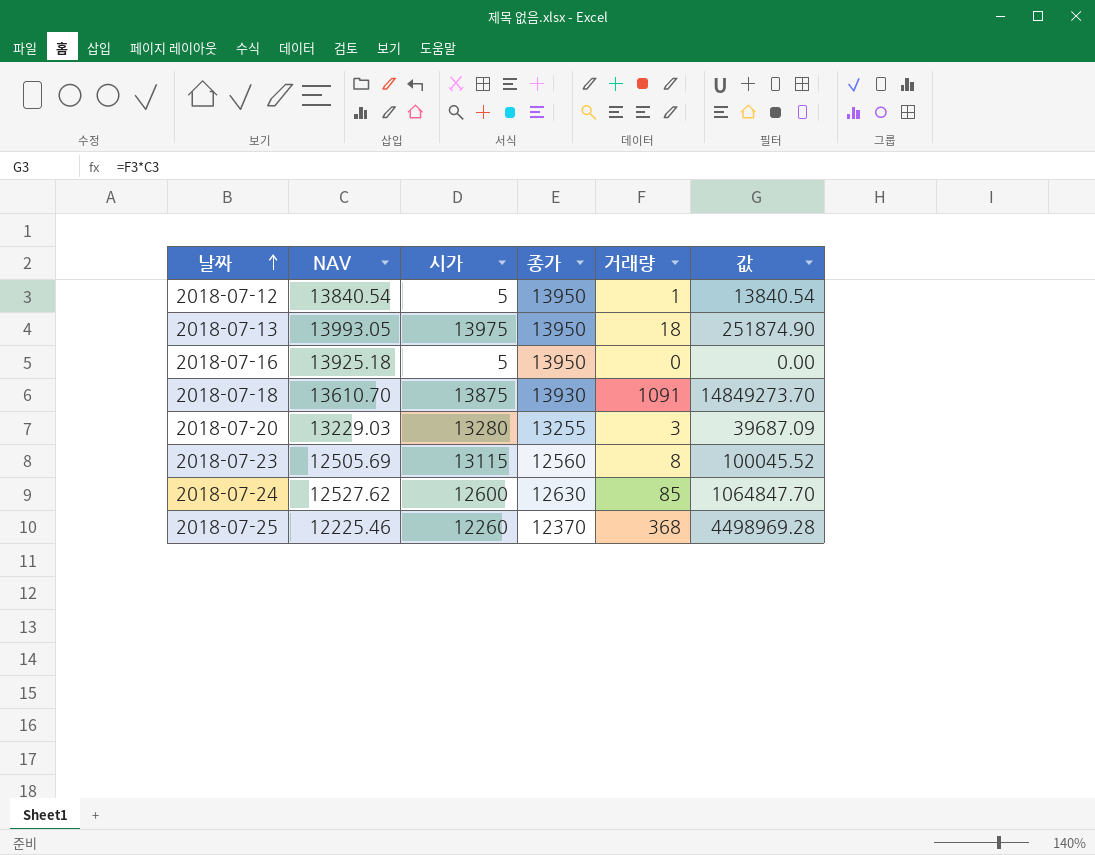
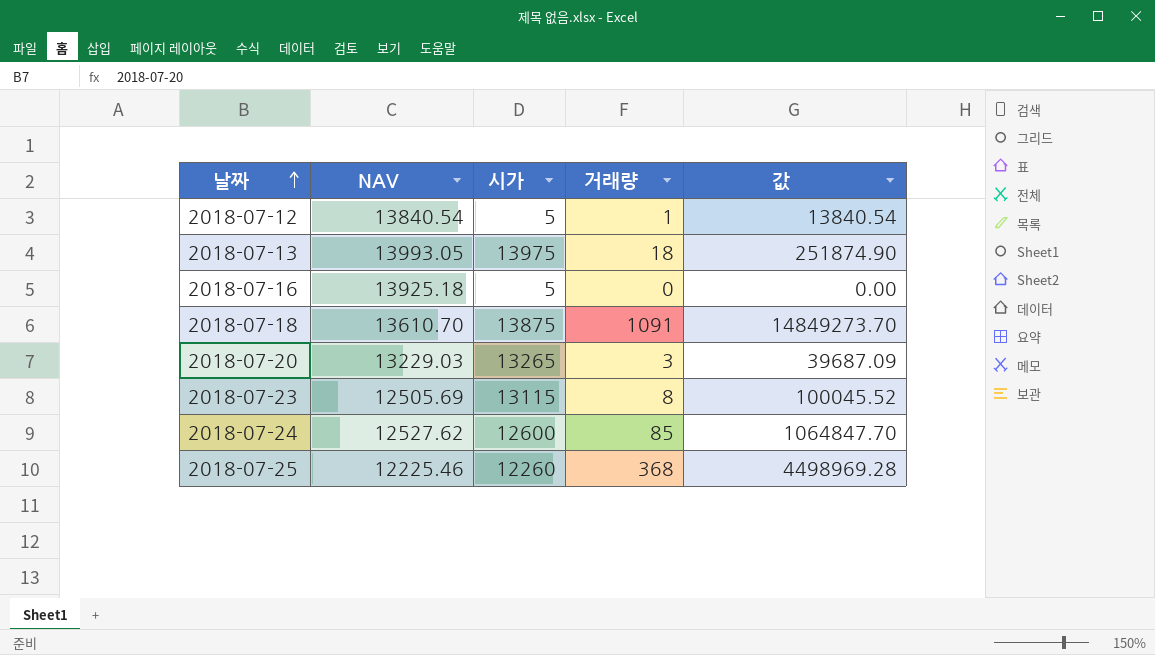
column 종가 | position: 4 -> none
2018-07-20 | 시가: 13280 -> 13265

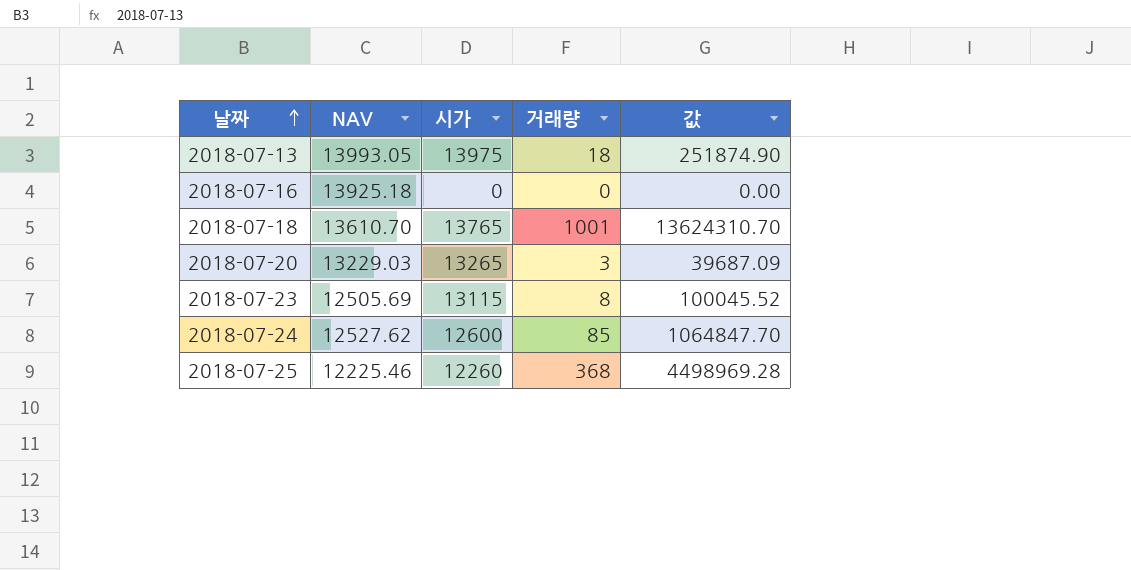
row 2018-07-12: 13840.54 | 5 | 1 | 13840.54 -> none
2018-07-16 | 시가: 5 -> 0
2018-07-18 | 시가: 13875 -> 13765
2018-07-18 | 거래량: 1091 -> 1001
2018-07-18 | 값: 14849273.70 -> 13624310.70

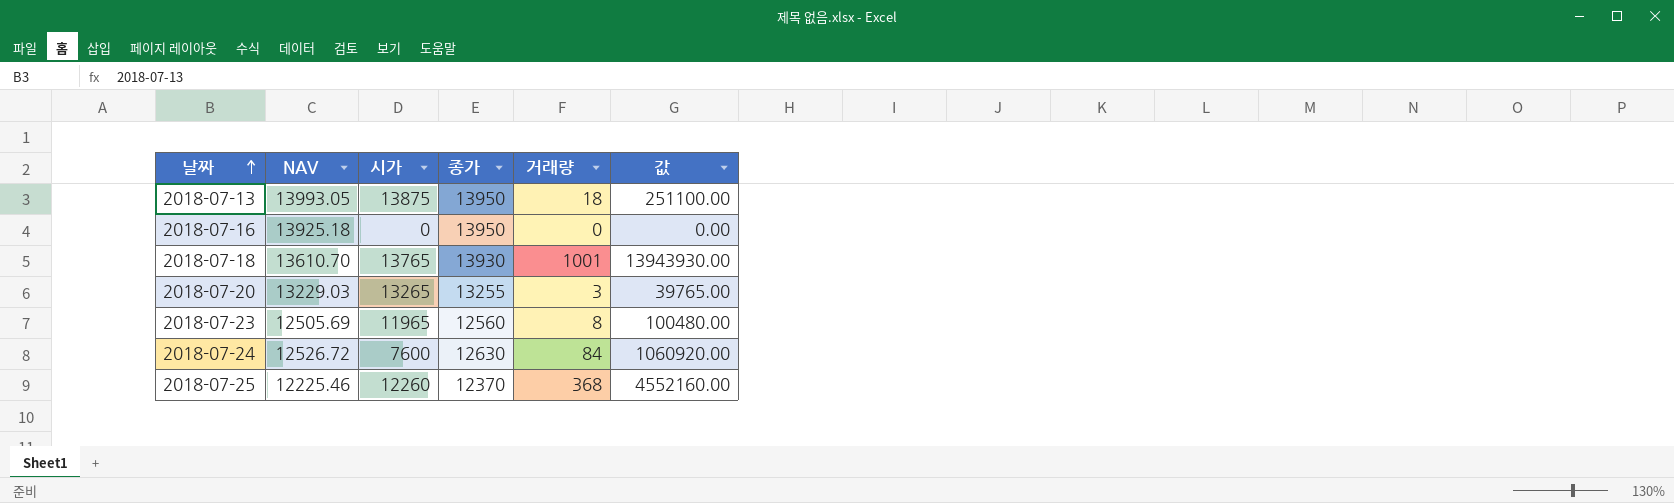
column 종가 | position: none -> 4
column 값 | formula: [NAV] * [거래량] -> [종가] * [거래량]
2018-07-13 | 시가: 13975 -> 13875
2018-07-23 | 시가: 13115 -> 11965
2018-07-24 | NAV: 12527.62 -> 12526.72
2018-07-24 | 시가: 12600 -> 7600
2018-07-24 | 거래량: 85 -> 84

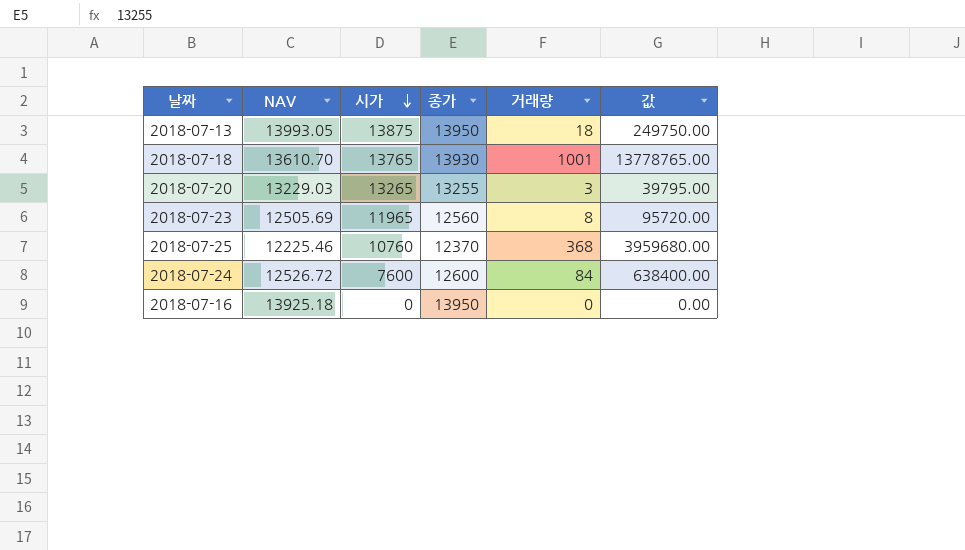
row order: 날짜 ascending -> 시가 descending
column 값 | formula: [종가] * [거래량] -> [시가] * [거래량]
2018-07-25 | 시가: 12260 -> 10760
2018-07-24 | 종가: 12630 -> 12600

